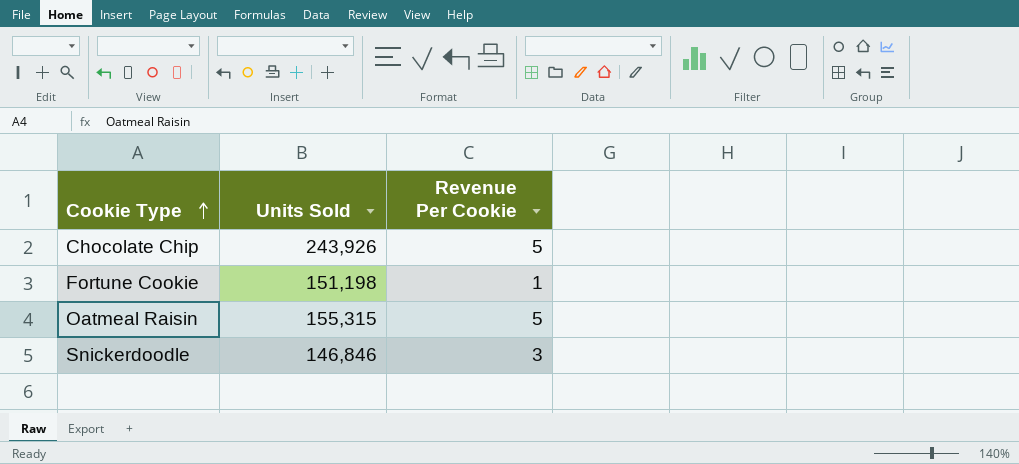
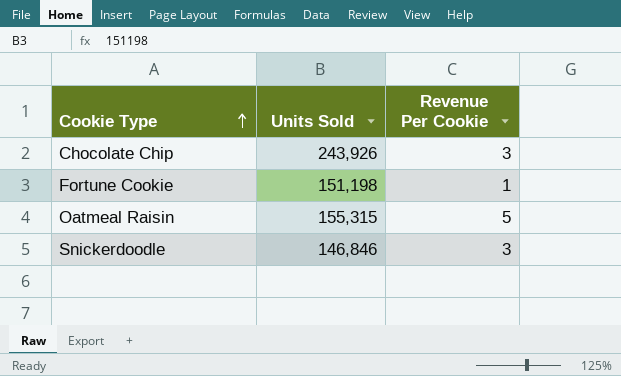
Chocolate Chip | Revenue Per Cookie: 5 -> 3

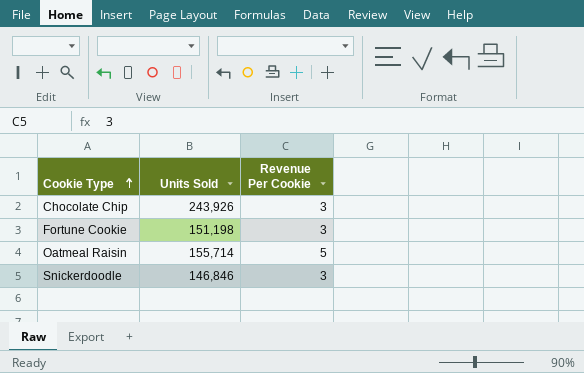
Fortune Cookie | Revenue Per Cookie: 1 -> 3
Oatmeal Raisin | Units Sold: 155,315 -> 155,714

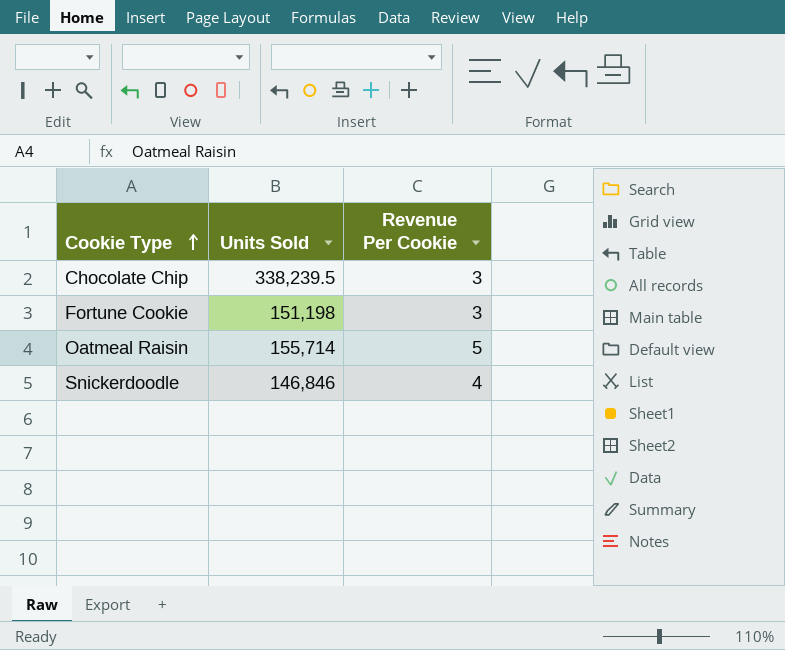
Chocolate Chip | Units Sold: 243,926 -> 338,239.5
Snickerdoodle | Revenue Per Cookie: 3 -> 4

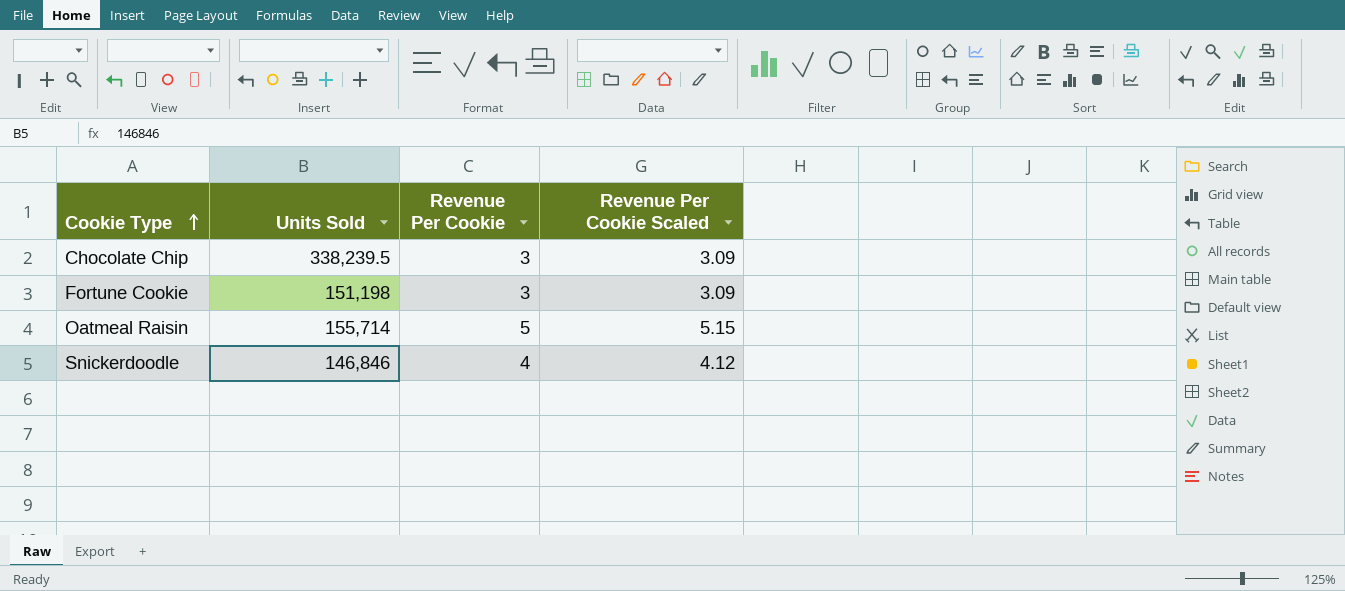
column Revenue Per Cookie Scaled | formula: none -> [Revenue Per Cookie] * 1.03

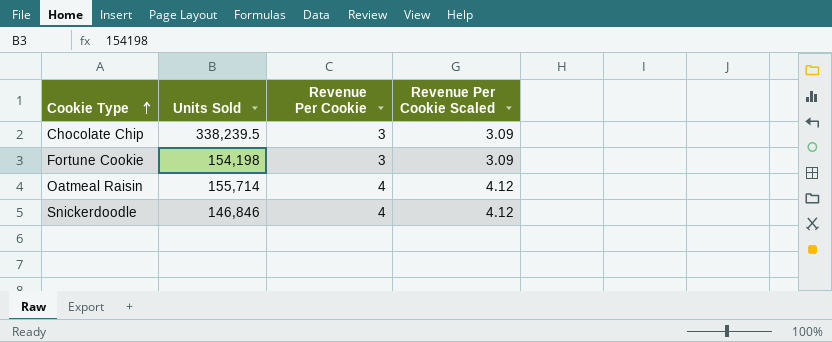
Fortune Cookie | Units Sold: 151,198 -> 154,198
Oatmeal Raisin | Revenue Per Cookie: 5 -> 4
Oatmeal Raisin | Revenue Per Cookie Scaled: 5.15 -> 4.12

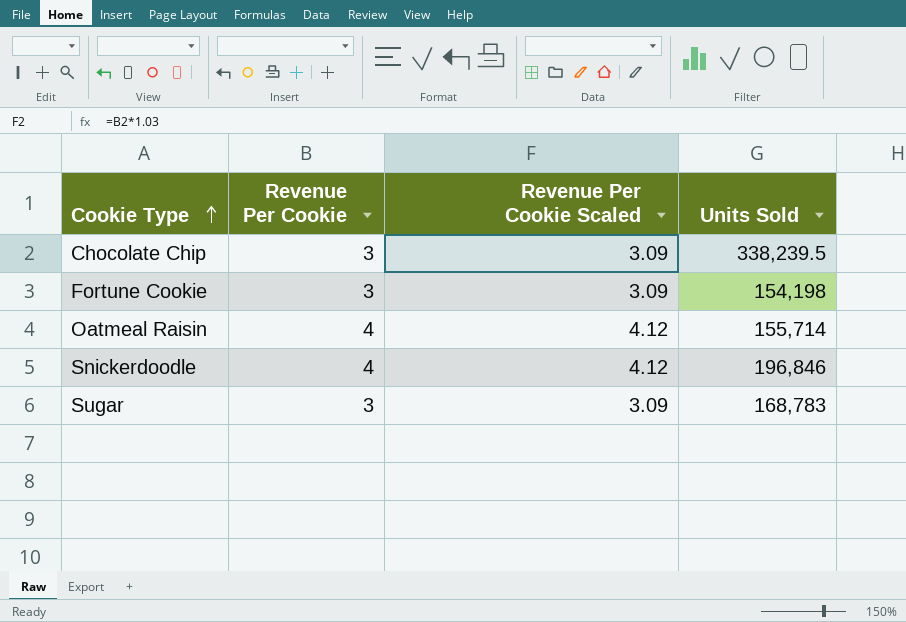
column Units Sold | position: 2 -> 4
Snickerdoodle | Units Sold: 146,846 -> 196,846
row Sugar: none -> 3 | 3.09 | 168,783

